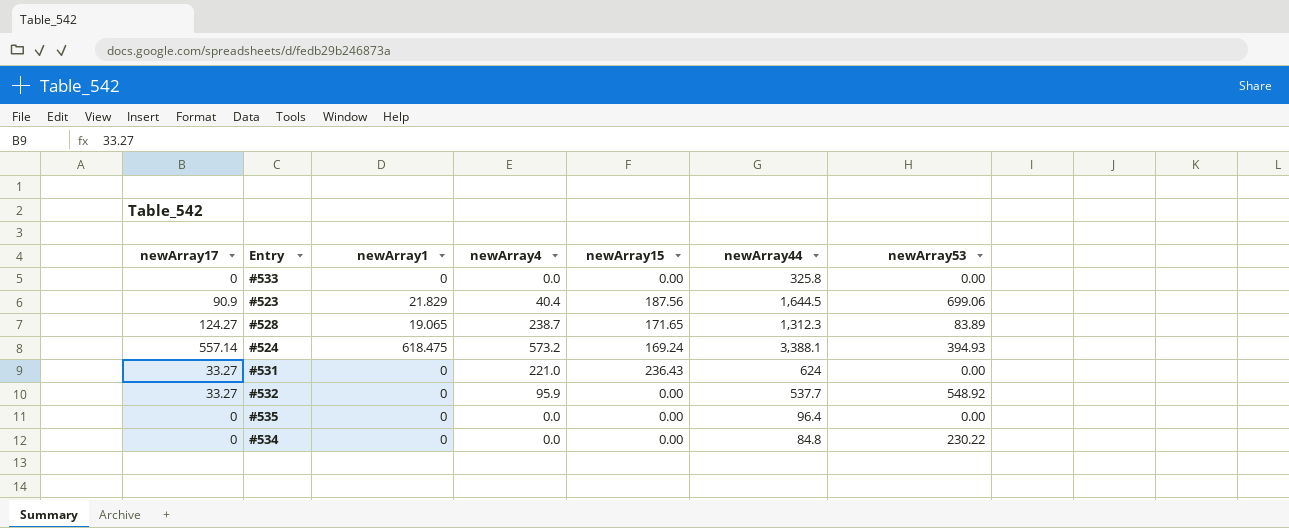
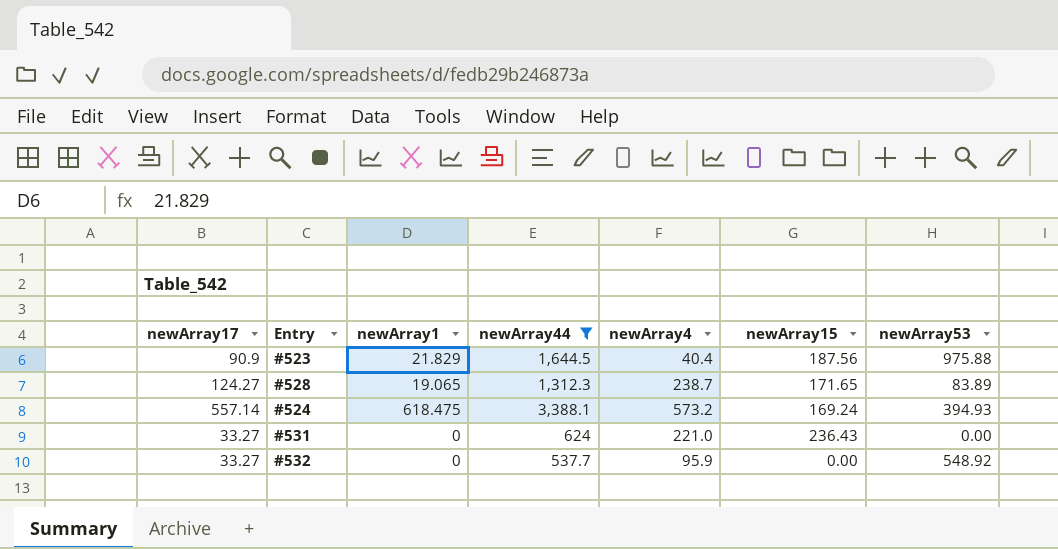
filter: none -> newArray44 >= 537.7
column newArray44 | position: 6 -> 4
#523 | newArray53: 699.06 -> 975.88

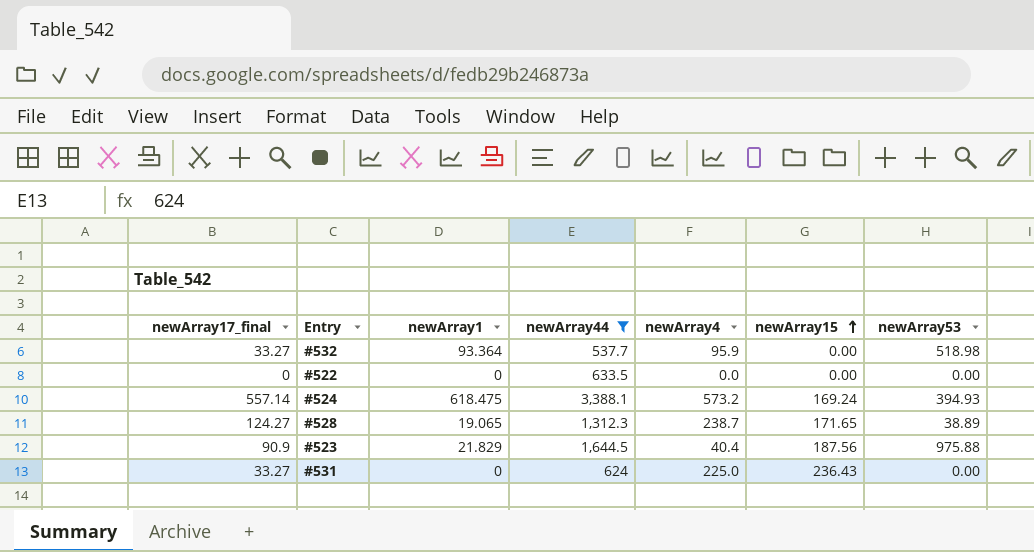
row order: none -> newArray15 ascending
column name: newArray17 -> newArray17_final
#532 | newArray1: 0 -> 93.364
#532 | newArray53: 548.92 -> 518.98
row #522: none -> 0 | 0 | 633.5 | 0.0 | 0.00 | 0.00
#528 | newArray53: 83.89 -> 38.89
#531 | newArray4: 221.0 -> 225.0

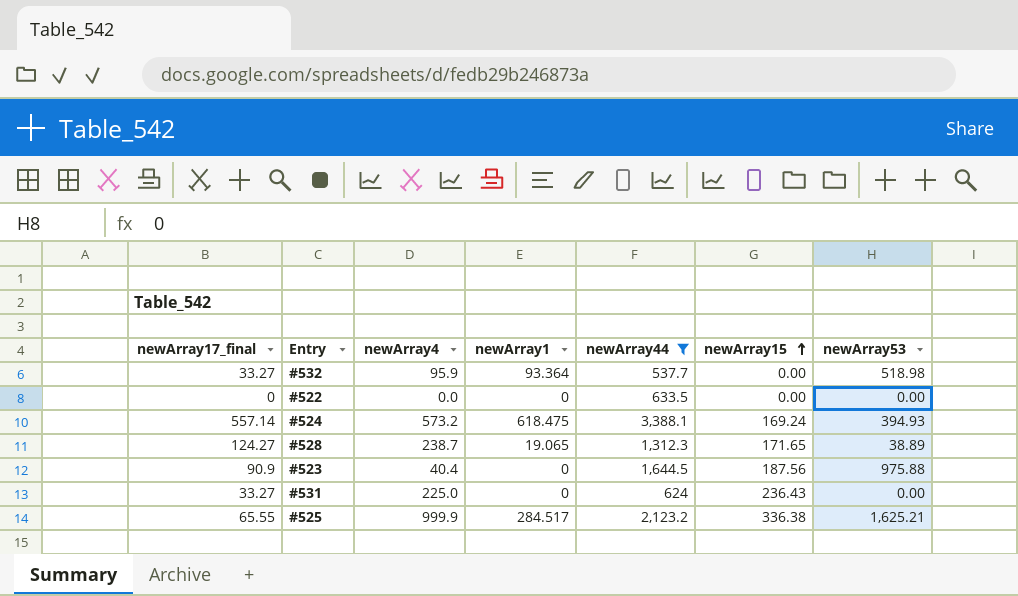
column newArray4 | position: 5 -> 3
#523 | newArray1: 21.829 -> 0
row #525: none -> 65.55 | 999.9 | 284.517 | 2,123.2 | 336.38 | 1,625.21

